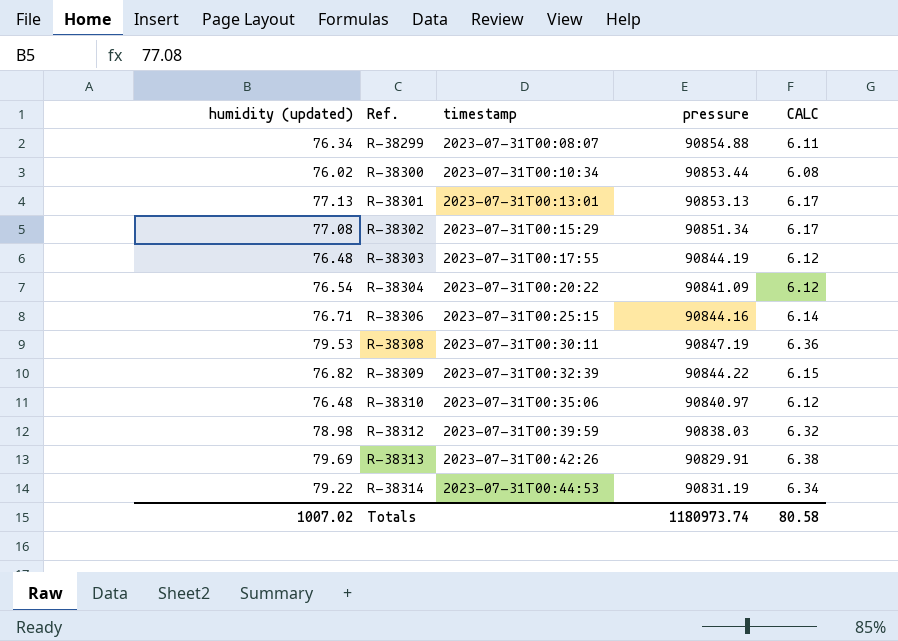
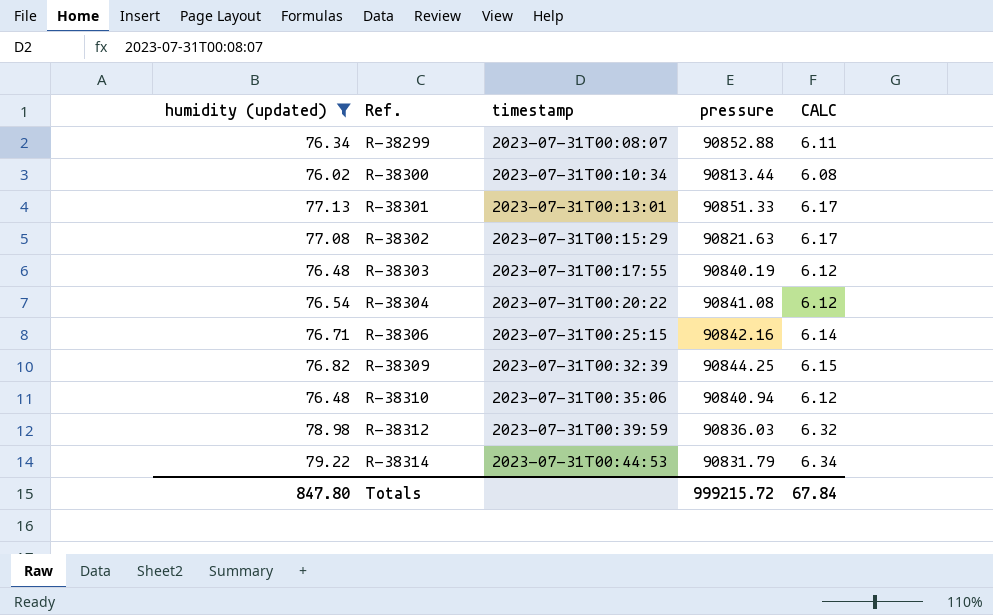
filter: none -> humidity (updated) <= 79.22
R-38299 | pressure: 90854.88 -> 90852.88
R-38300 | pressure: 90853.44 -> 90813.44
R-38301 | pressure: 90853.13 -> 90851.33
R-38302 | pressure: 90851.34 -> 90821.63
R-38303 | pressure: 90844.19 -> 90840.19
R-38304 | pressure: 90841.09 -> 90841.08
R-38306 | pressure: 90844.16 -> 90842.16
R-38309 | pressure: 90844.22 -> 90844.25
R-38310 | pressure: 90840.97 -> 90840.94
R-38312 | pressure: 90838.03 -> 90836.03
R-38314 | pressure: 90831.19 -> 90831.79
Totals | humidity (updated): 1007.02 -> 847.80
Totals | pressure: 1180973.74 -> 999215.72
Totals | CALC: 80.58 -> 67.84

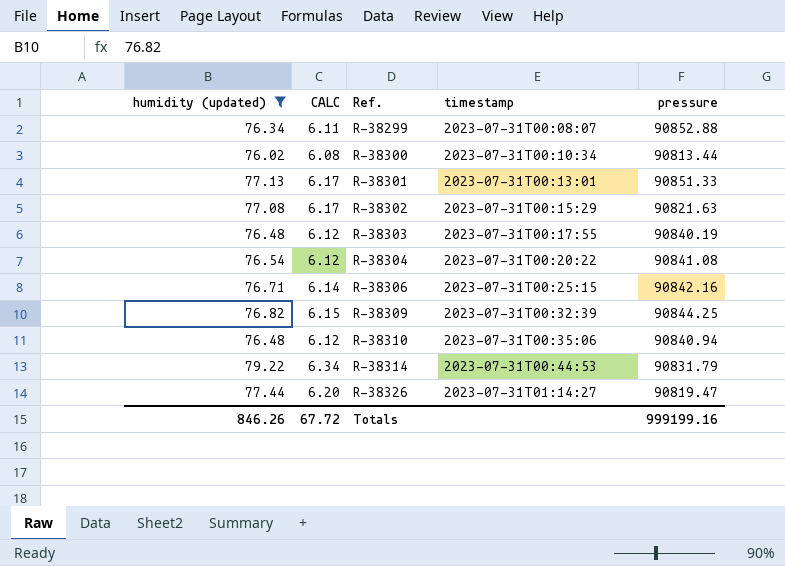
column CALC | position: 5 -> 2
row R-38312: 78.98 | 2023-07-31T00:39:59 | 90836.03 | 6.32 -> none
row R-38326: none -> 77.44 | 6.20 | 2023-07-31T01:14:27 | 90819.47
Totals | humidity (updated): 847.80 -> 846.26
Totals | CALC: 67.84 -> 67.72
Totals | pressure: 999215.72 -> 999199.16

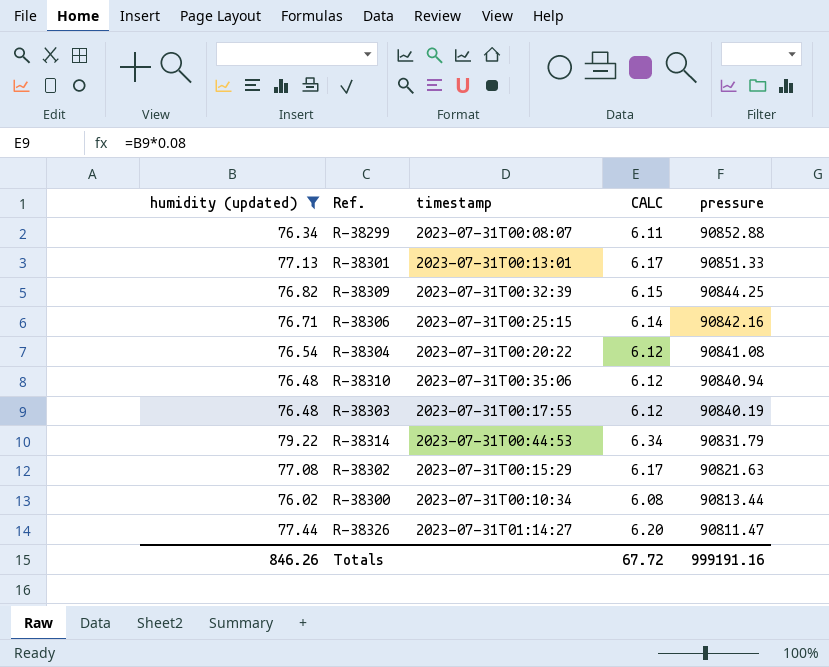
row order: Ref. ascending -> pressure descending
column CALC | position: 2 -> 4
R-38326 | pressure: 90819.47 -> 90811.47
Totals | pressure: 999199.16 -> 999191.16

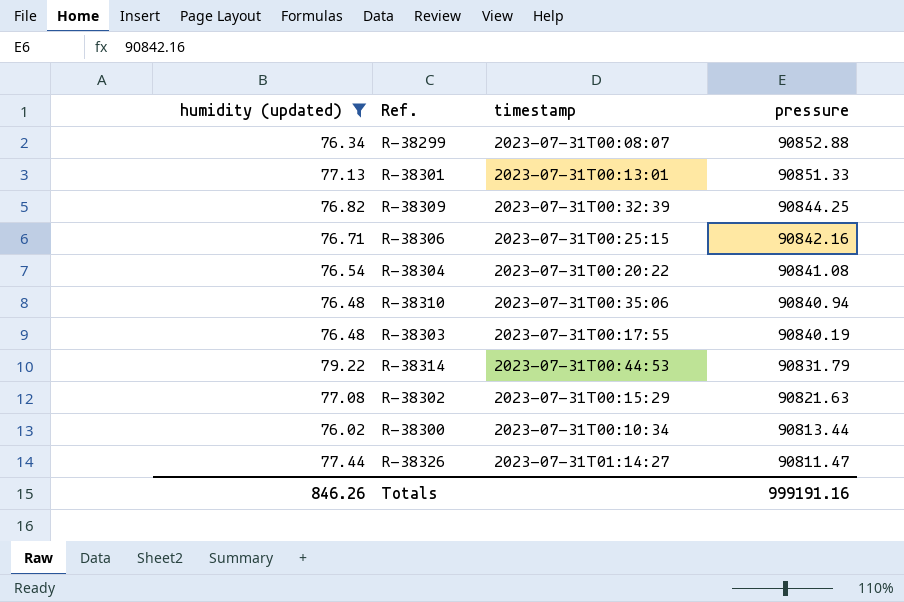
column CALC | formula: [humidity (updated)] * 0.08 -> none

